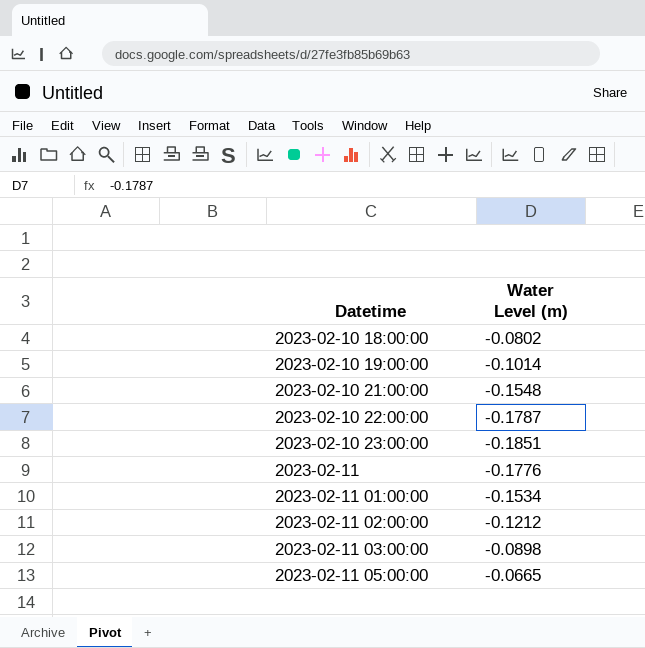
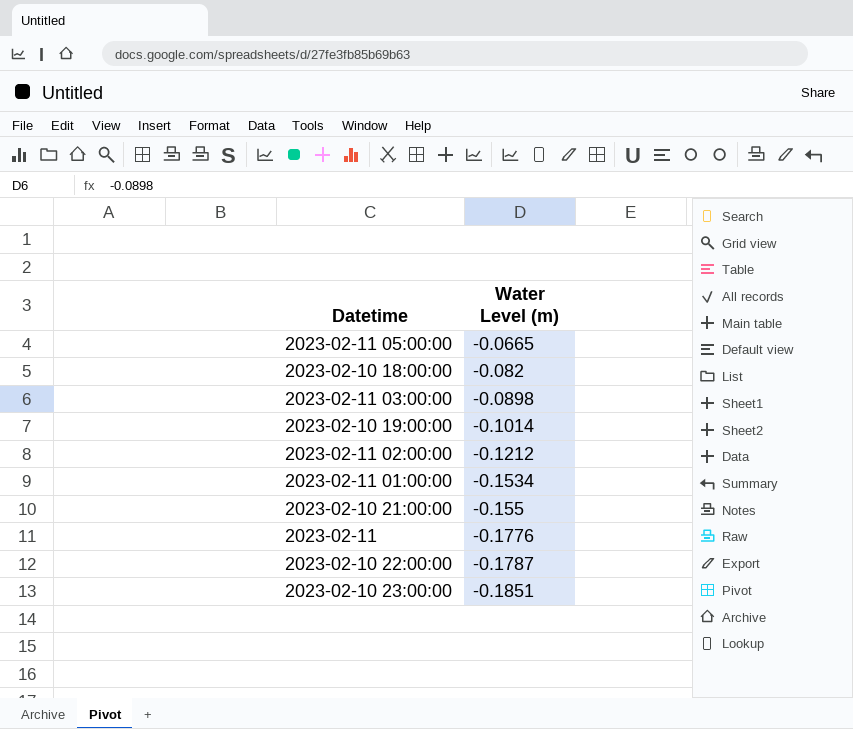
row order: Datetime ascending -> Water Level (m) descending
2023-02-10 18:00:00 | Water Level (m): -0.0802 -> -0.082
2023-02-10 21:00:00 | Water Level (m): -0.1548 -> -0.155

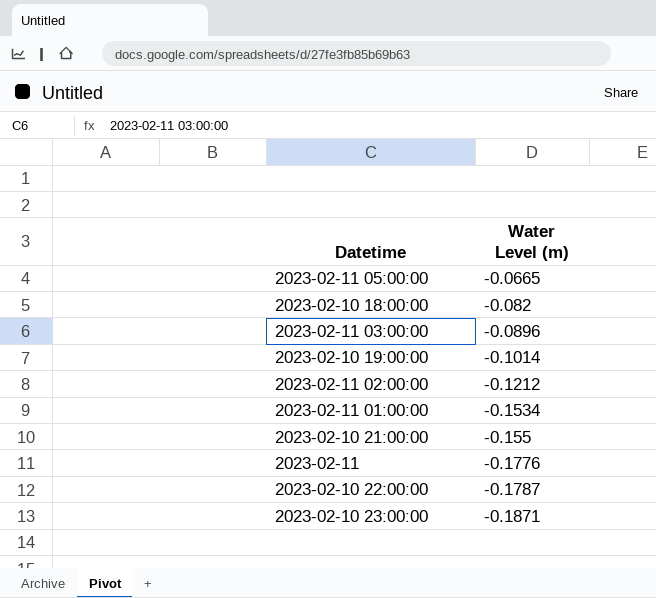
2023-02-11 03:00:00 | Water Level (m): -0.0898 -> -0.0896
2023-02-10 23:00:00 | Water Level (m): -0.1851 -> -0.1871

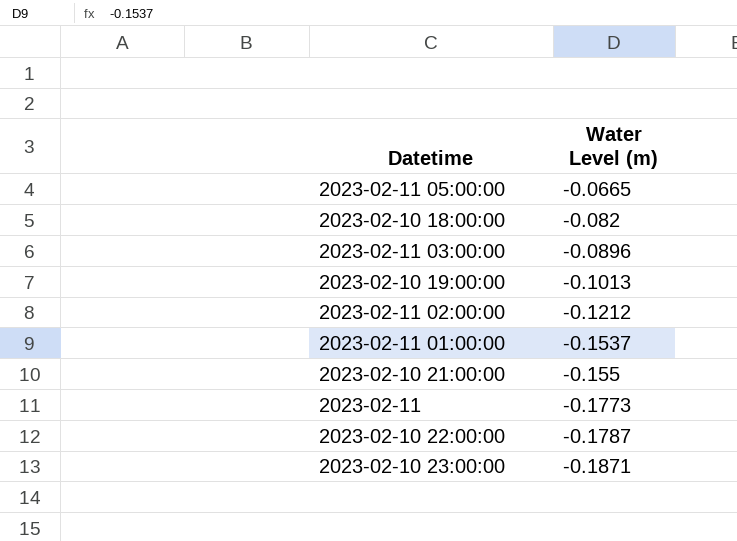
2023-02-10 19:00:00 | Water Level (m): -0.1014 -> -0.1013
2023-02-11 01:00:00 | Water Level (m): -0.1534 -> -0.1537
2023-02-11 | Water Level (m): -0.1776 -> -0.1773

